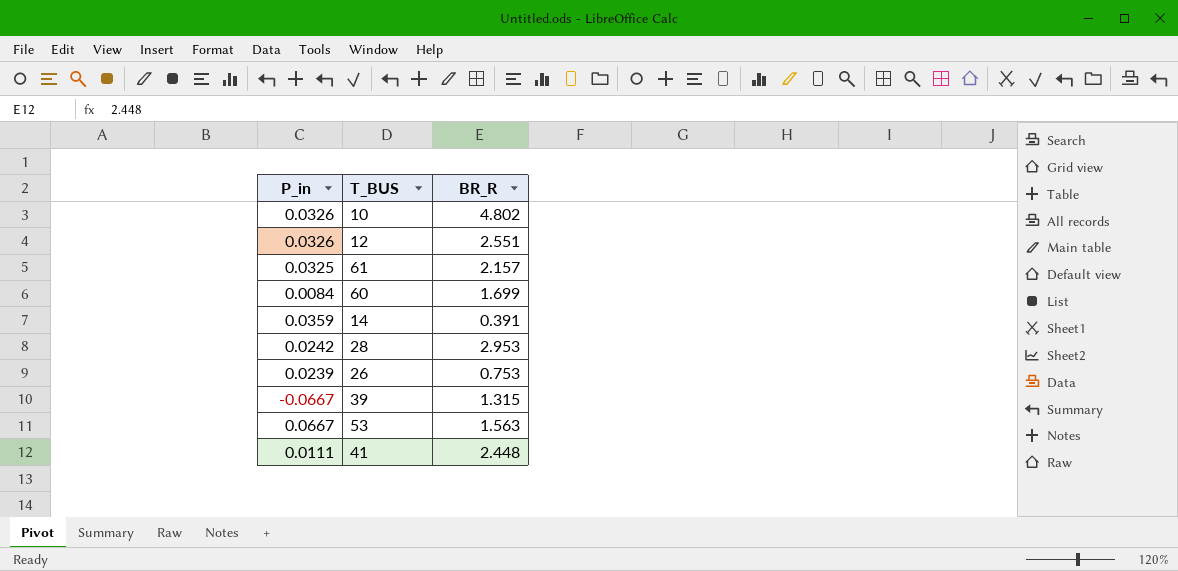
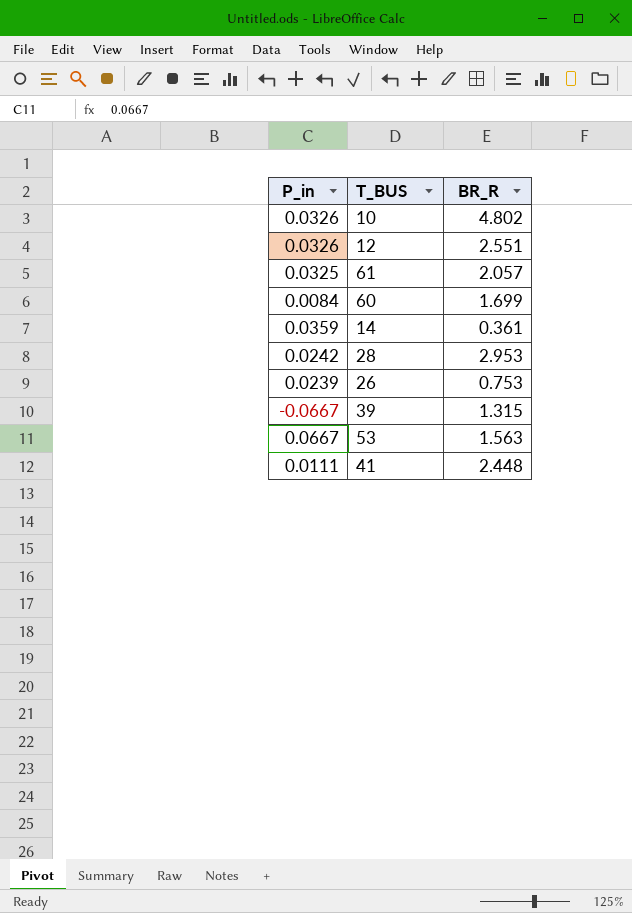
61 | BR_R: 2.157 -> 2.057
14 | BR_R: 0.391 -> 0.361

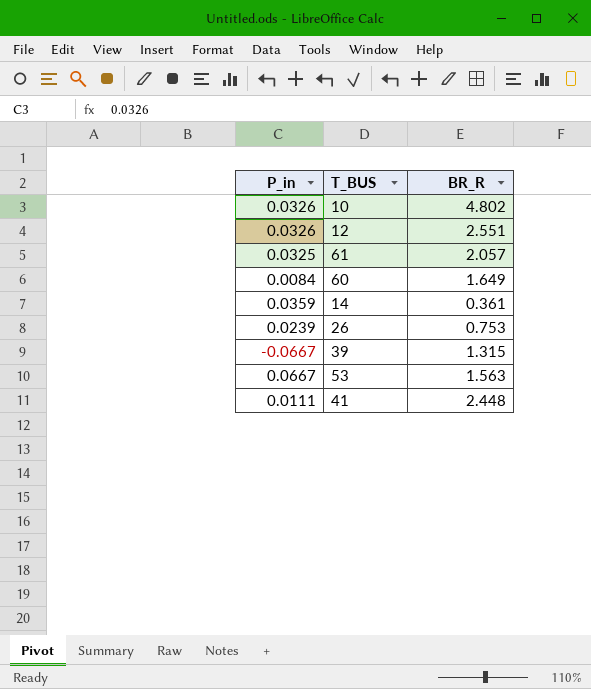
row 28: 0.0242 | 2.953 -> none
60 | BR_R: 1.699 -> 1.649

